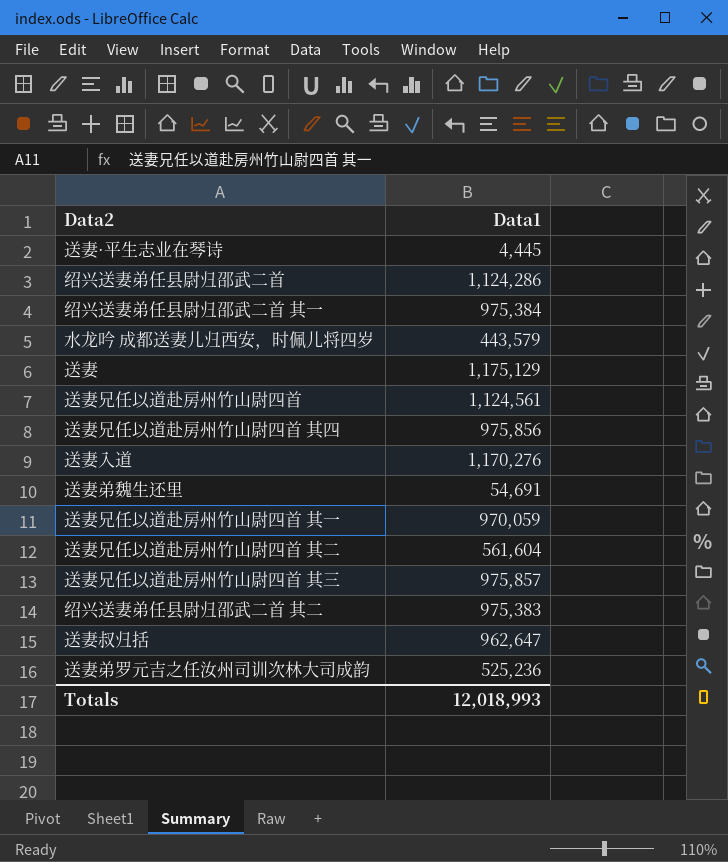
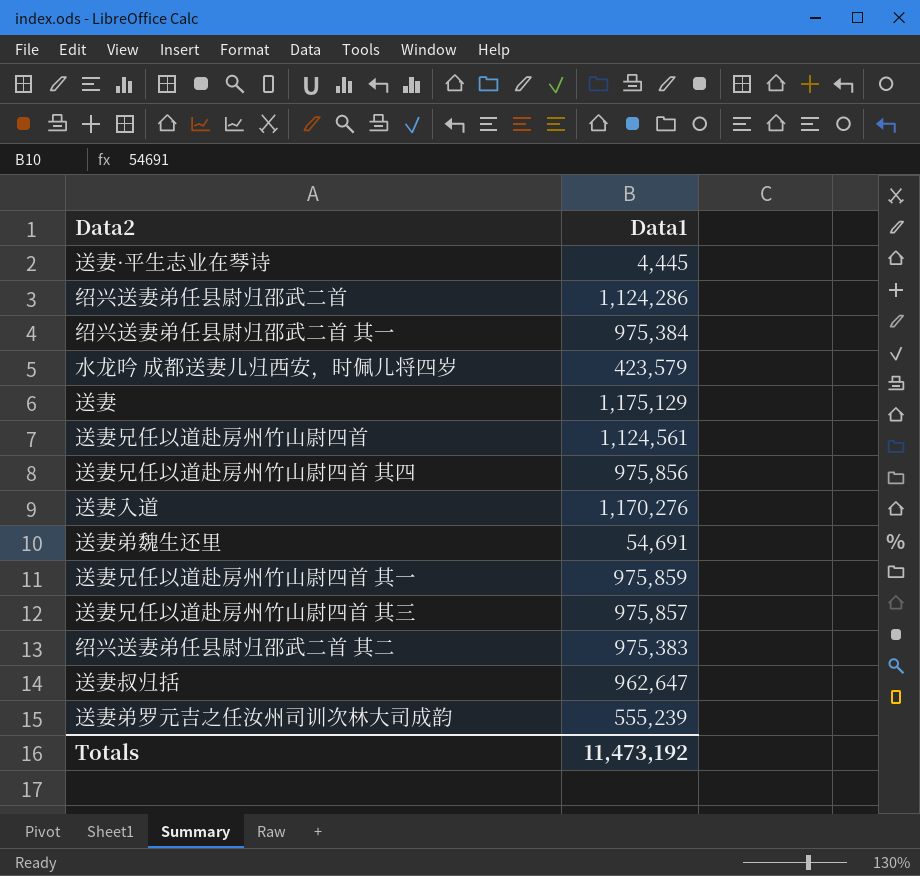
row 送妻兄任以道赴房州竹山尉四首 其二: 561,604 -> none
水龙吟 成都送妻儿归西安，时佩儿将四岁 | Data1: 443,579 -> 423,579
送妻兄任以道赴房州竹山尉四首 其一 | Data1: 970,059 -> 975,859
送妻弟罗元吉之任汝州司训次林大司成韵 | Data1: 525,236 -> 555,239
Totals | Data1: 12,018,993 -> 11,473,192

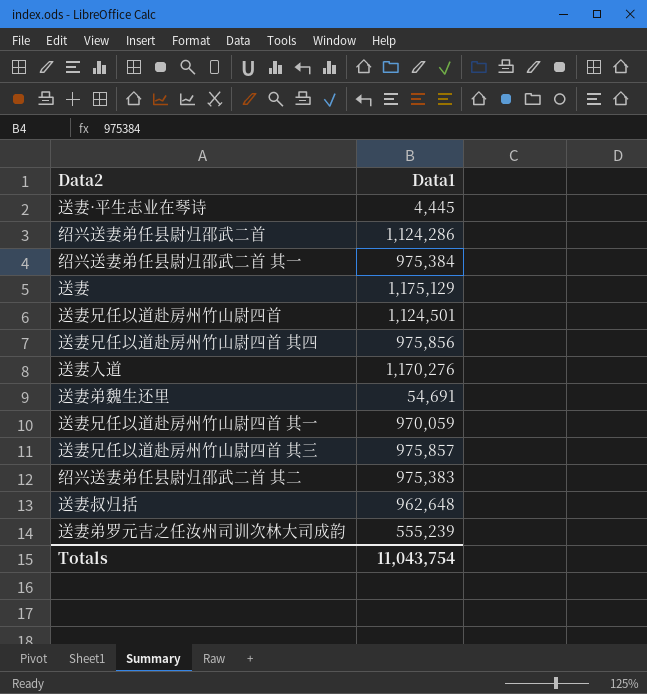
row 水龙吟 成都送妻儿归西安，时佩儿将四岁: 423,579 -> none
送妻兄任以道赴房州竹山尉四首 | Data1: 1,124,561 -> 1,124,501
送妻兄任以道赴房州竹山尉四首 其一 | Data1: 975,859 -> 970,059
送妻叔归括 | Data1: 962,647 -> 962,648
Totals | Data1: 11,473,192 -> 11,043,754

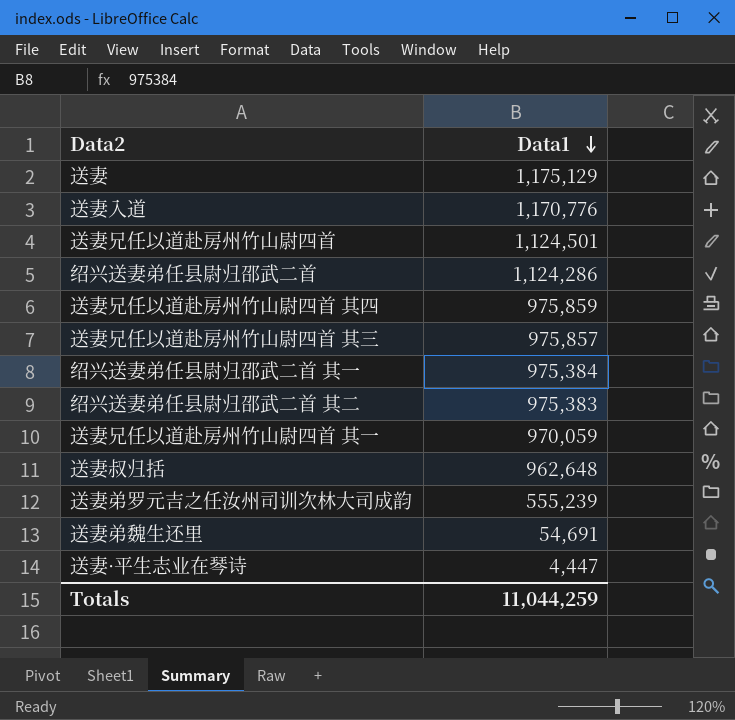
row order: none -> Data1 descending
送妻入道 | Data1: 1,170,276 -> 1,170,776
送妻兄任以道赴房州竹山尉四首 其四 | Data1: 975,856 -> 975,859
送妻·平生志业在琴诗 | Data1: 4,445 -> 4,447
Totals | Data1: 11,043,754 -> 11,044,259

